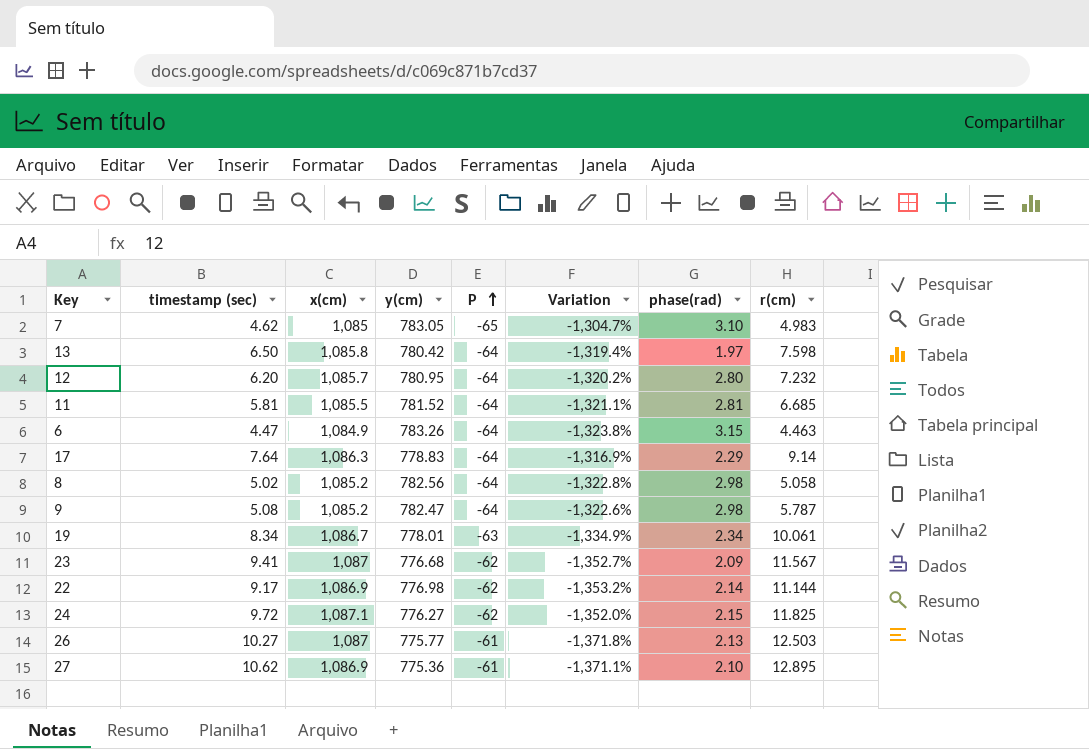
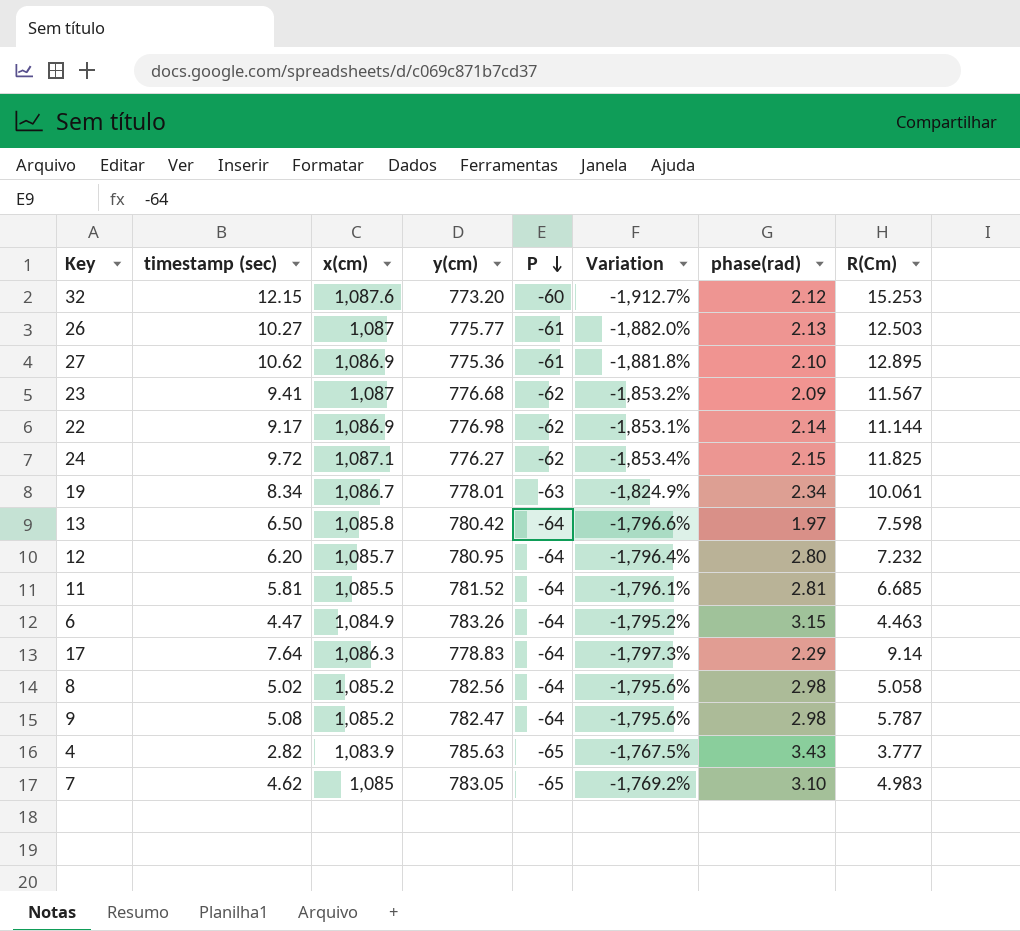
row order: P ascending -> P descending
column Variation | formula: ([y(cm)] - [P]) / [P] -> ([x(cm)] - [P]) / [P]
column name: r(cm) -> R(Cm)
row 32: none -> 12.15 | 1,087.6 | 773.20 | -60 | -1,912.7% | 2.12 | 15.253
row 4: none -> 2.82 | 1,083.9 | 785.63 | -65 | -1,767.5% | 3.43 | 3.777

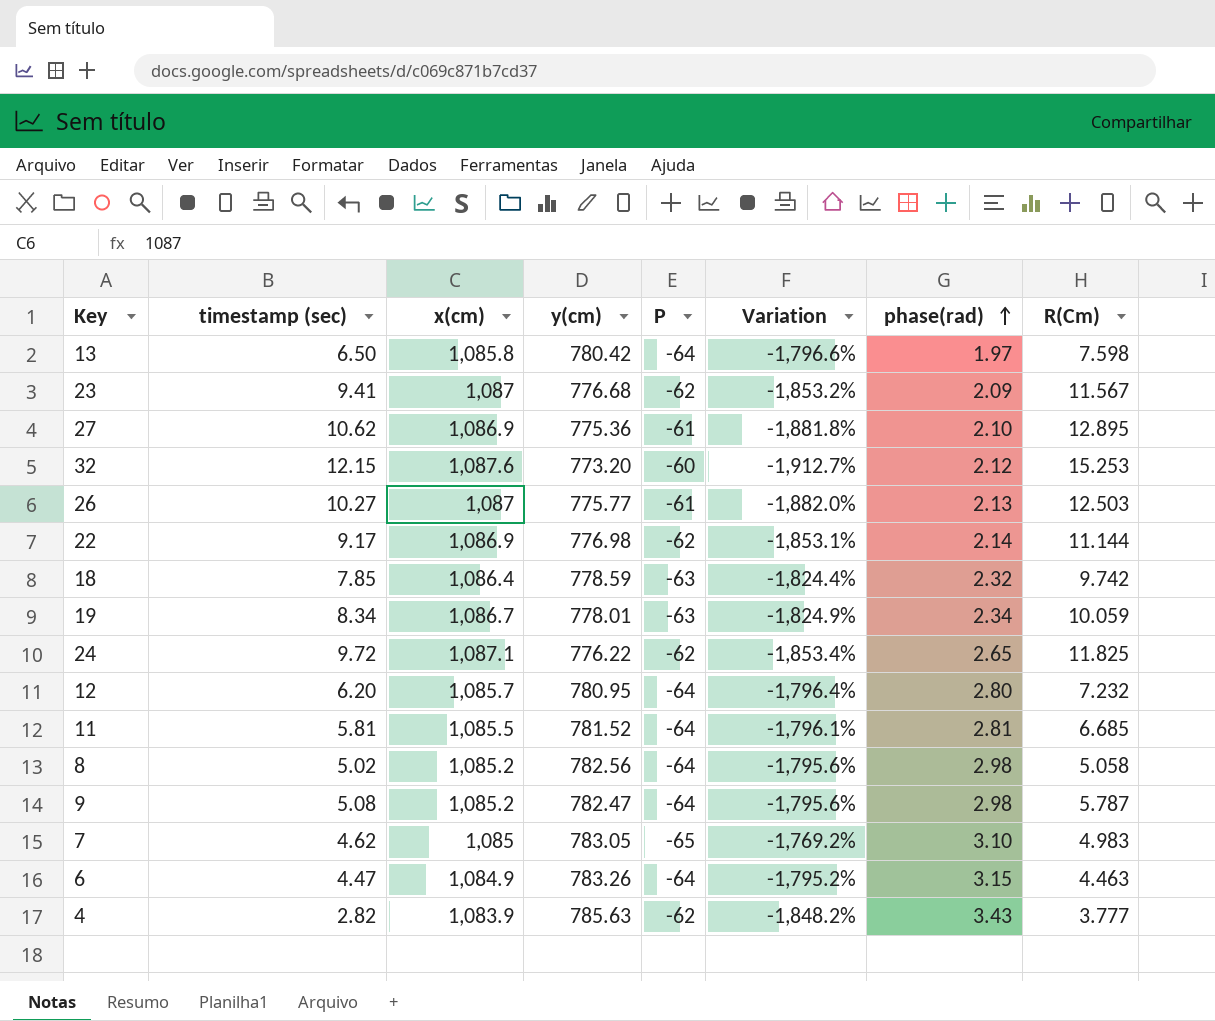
row order: P descending -> phase(rad) ascending
row 17: 7.64 | 1,086.3 | 778.83 | -64 | -1,797.3% | 2.29 | 9.14 -> none
row 18: none -> 7.85 | 1,086.4 | 778.59 | -63 | -1,824.4% | 2.32 | 9.742
19 | R(Cm): 10.061 -> 10.059
24 | y(cm): 776.27 -> 776.22
24 | phase(rad): 2.15 -> 2.65
4 | P: -65 -> -62
4 | Variation: -1,767.5% -> -1,848.2%

